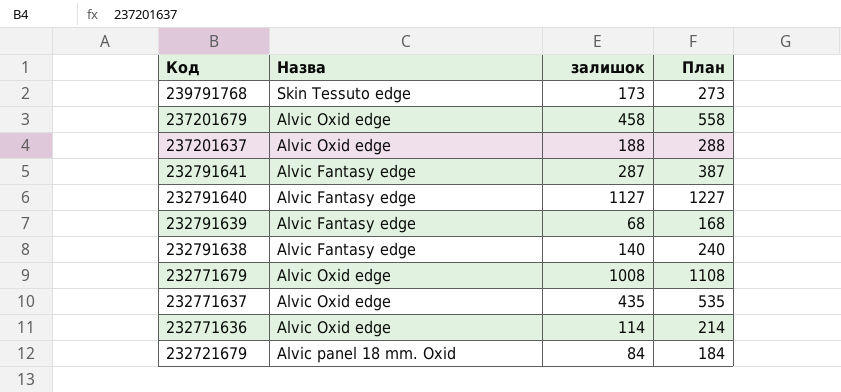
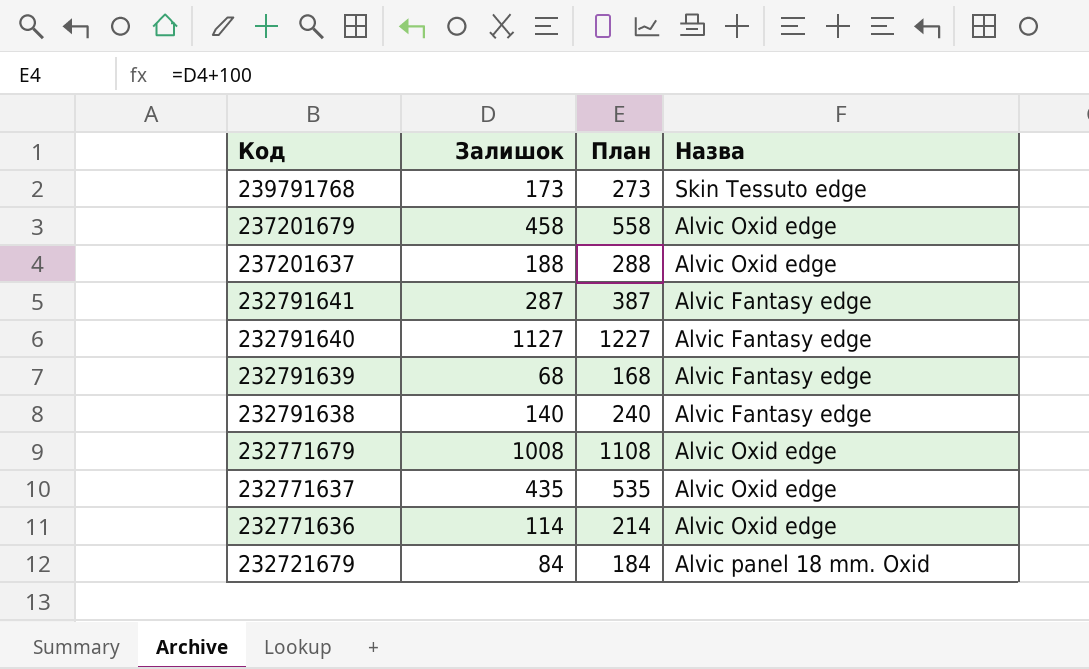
column name: залишок -> Залишок
column Назва | position: 2 -> 4

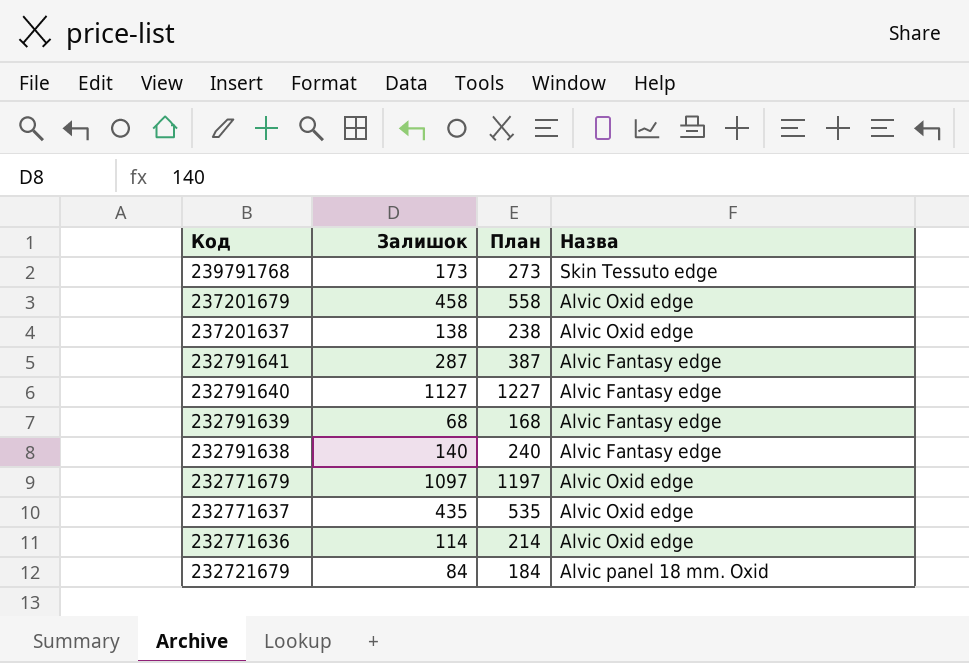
237201637 | Залишок: 188 -> 138
237201637 | План: 288 -> 238
232771679 | Залишок: 1008 -> 1097
232771679 | План: 1108 -> 1197

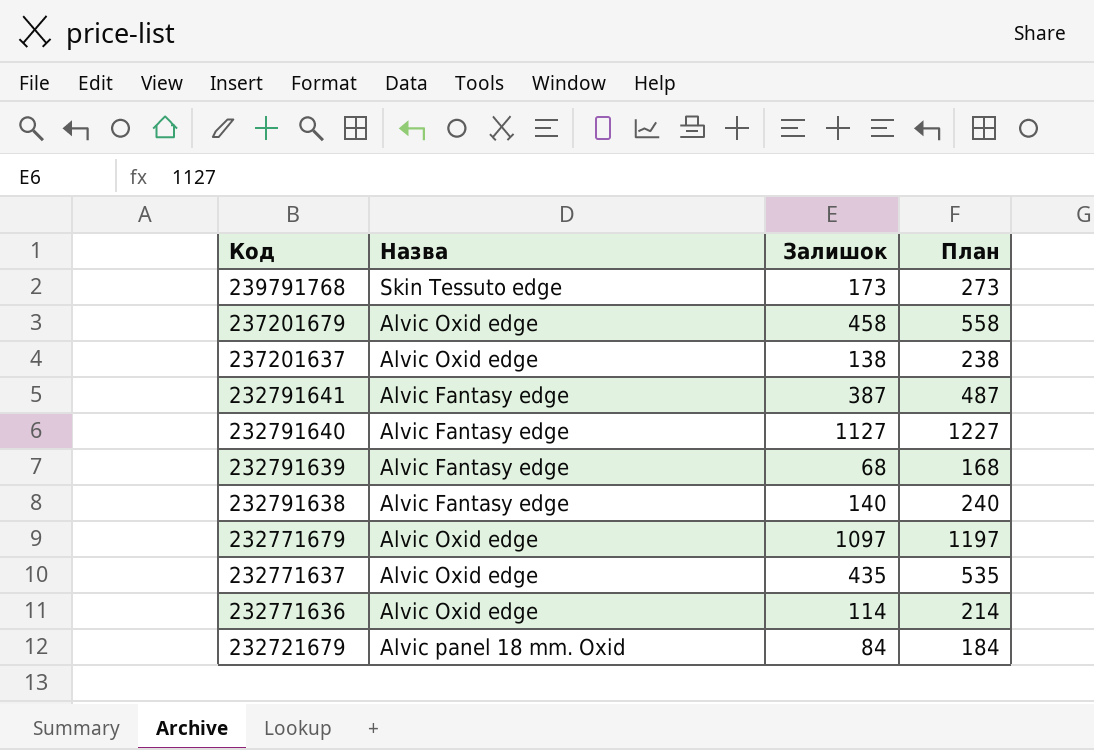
column Назва | position: 4 -> 2
232791641 | Залишок: 287 -> 387
232791641 | План: 387 -> 487

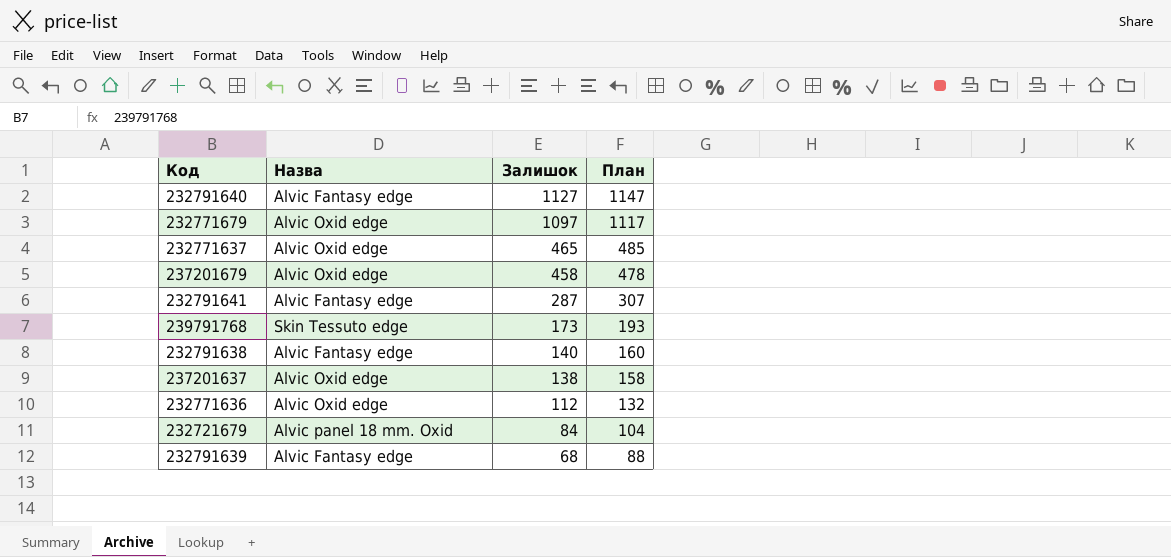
row order: Код descending -> Залишок descending
column План | formula: [Залишок] + 100 -> [Залишок] + 20
232771637 | Залишок: 435 -> 465
232791641 | Залишок: 387 -> 287
232771636 | Залишок: 114 -> 112

